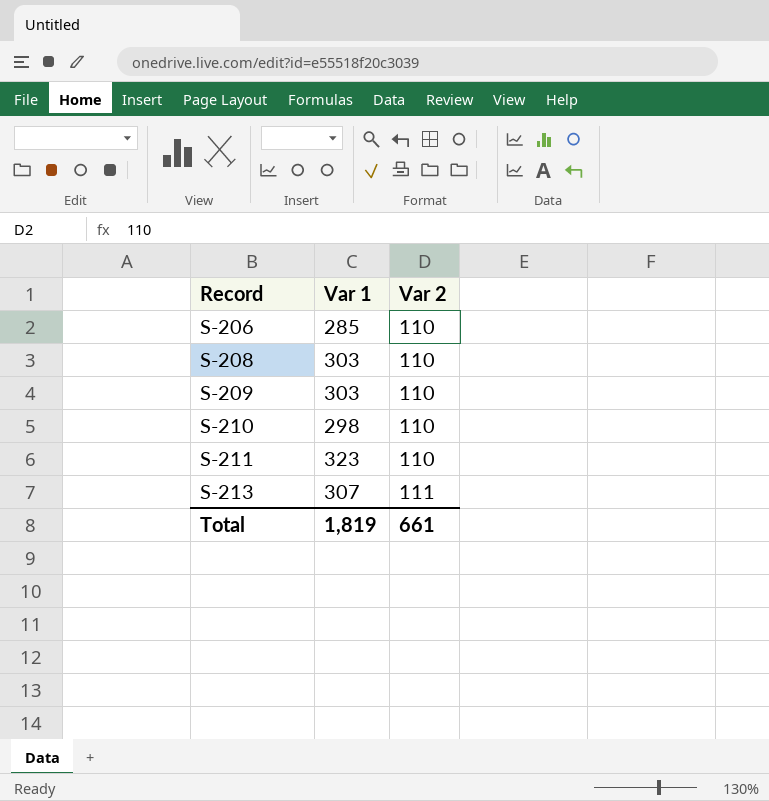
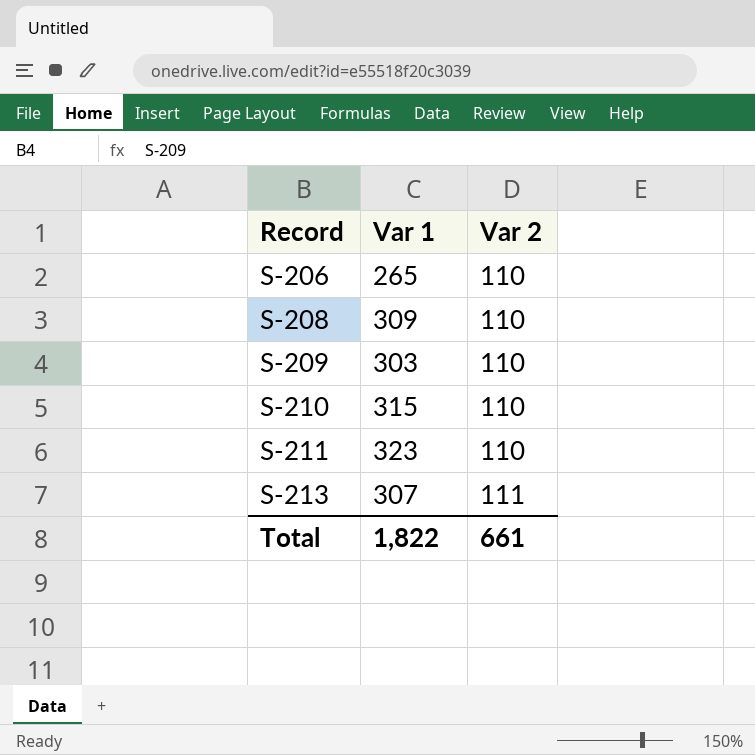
S-206 | Var 1: 285 -> 265
S-208 | Var 1: 303 -> 309
S-210 | Var 1: 298 -> 315
Total | Var 1: 1,819 -> 1,822

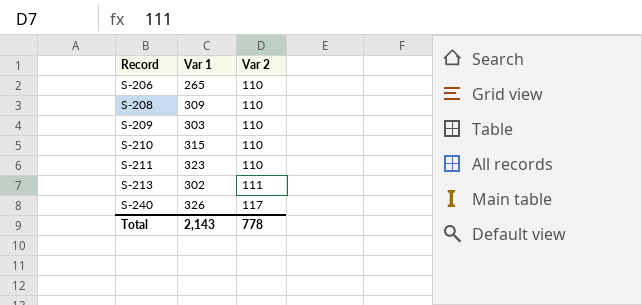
S-213 | Var 1: 307 -> 302
row S-240: none -> 326 | 117
Total | Var 1: 1,822 -> 2,143
Total | Var 2: 661 -> 778

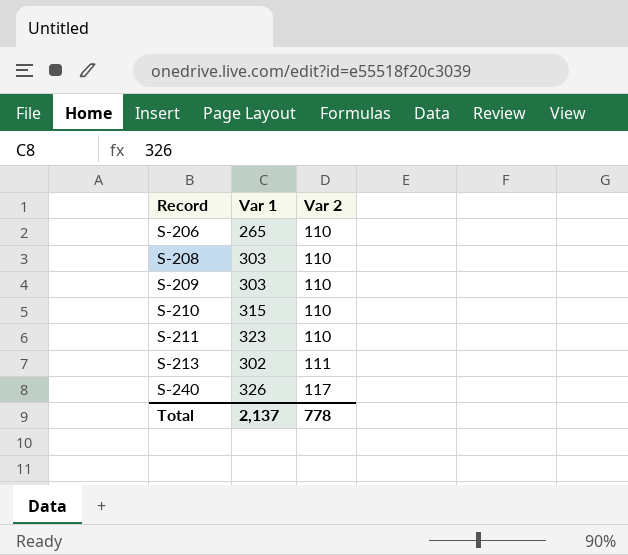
S-208 | Var 1: 309 -> 303
Total | Var 1: 2,143 -> 2,137

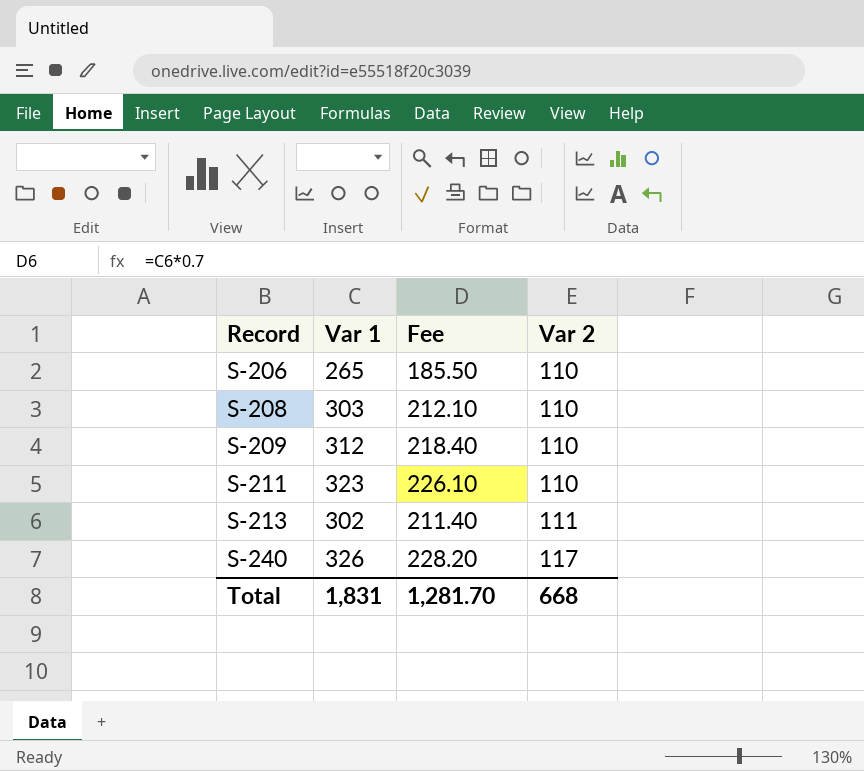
column Fee | formula: none -> [Var 1] * 0.7
row S-210: 315 | 110 -> none
S-209 | Var 1: 303 -> 312
Total | Var 1: 2,137 -> 1,831
Total | Var 2: 778 -> 668

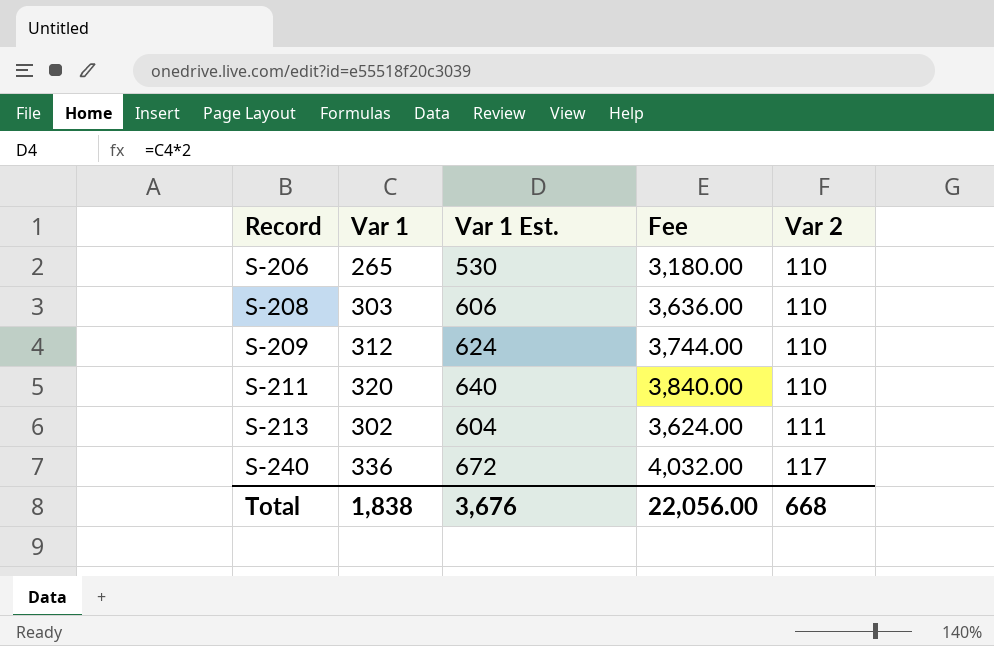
column Var 1 Est. | formula: none -> [Var 1] * 2
column Fee | formula: [Var 1] * 0.7 -> [Var 1] * 12
S-211 | Var 1: 323 -> 320
S-240 | Var 1: 326 -> 336
Total | Var 1: 1,831 -> 1,838
Total | Fee: 1,281.70 -> 22,056.00

